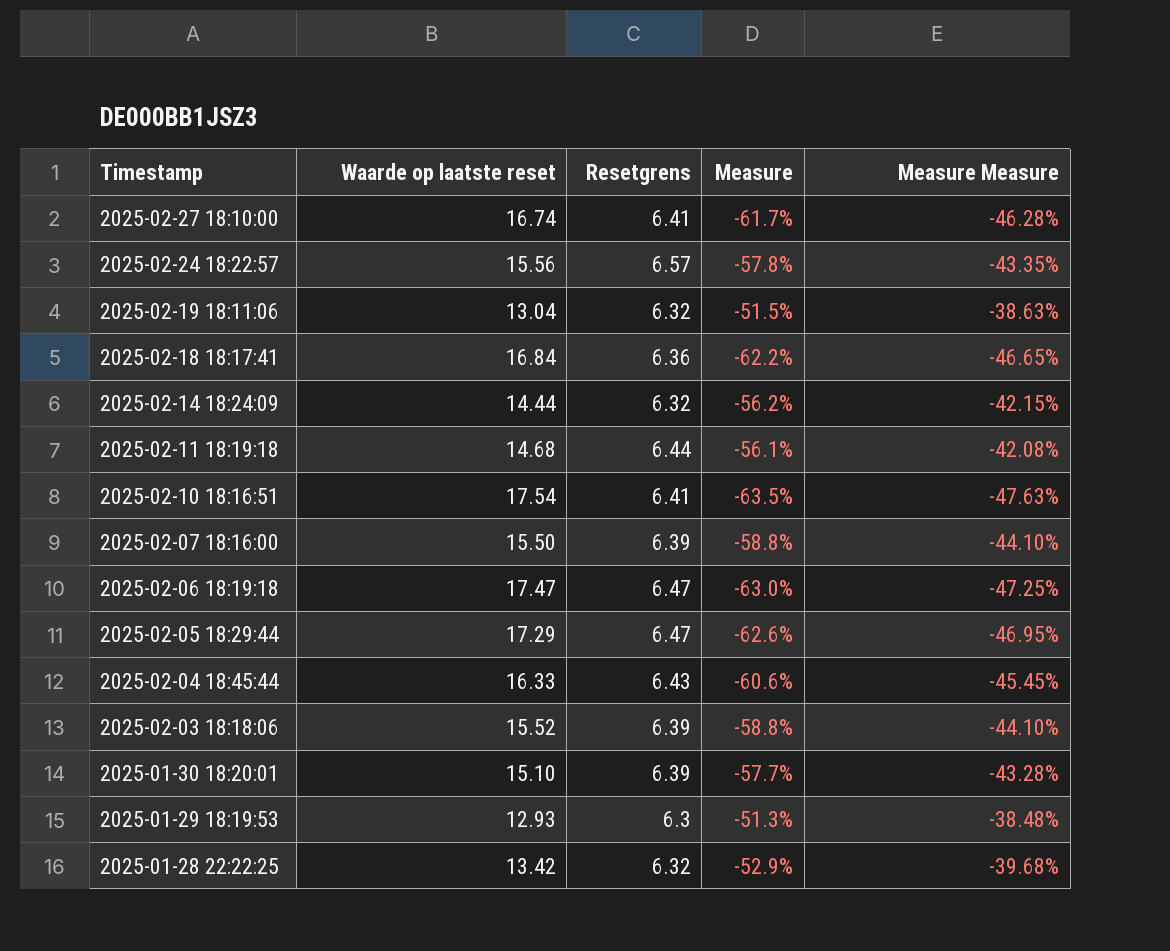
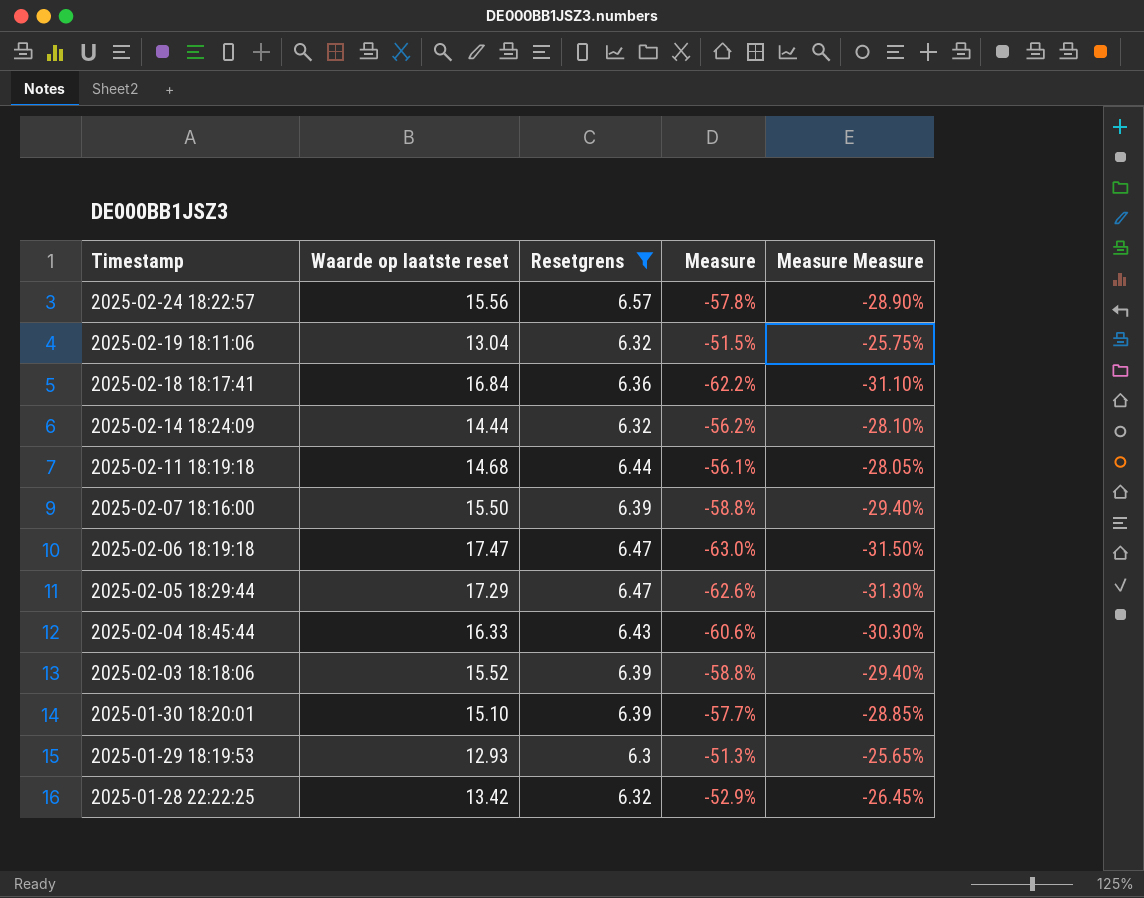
filter: none -> Resetgrens != 6.41
column Measure Measure | formula: [Measure] * 0.75 -> [Measure] * 0.5

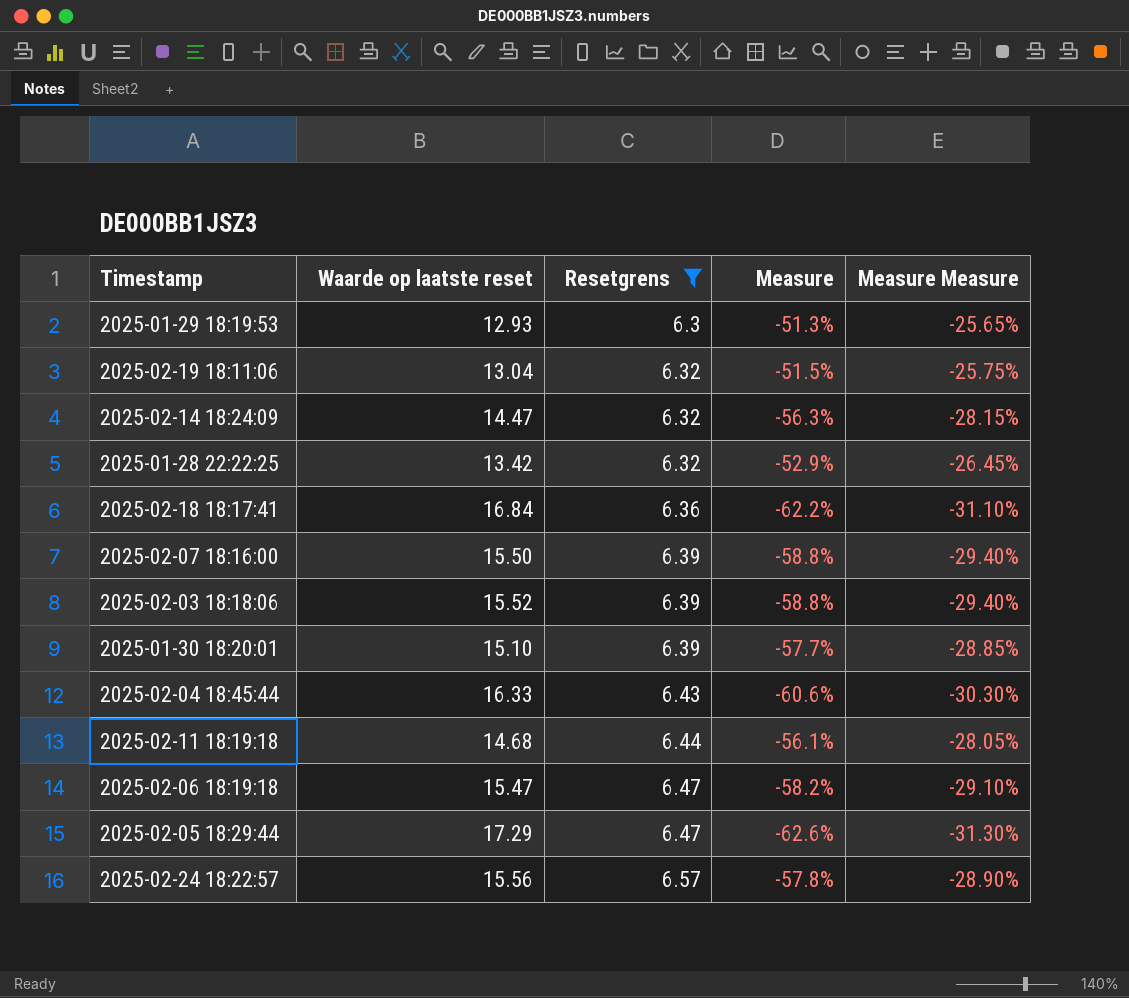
row order: Timestamp descending -> Resetgrens ascending
2025-02-14 18:24:09 | Waarde op laatste reset: 14.44 -> 14.47
2025-02-14 18:24:09 | Measure: -56.2% -> -56.3%
2025-02-14 18:24:09 | Measure Measure: -28.10% -> -28.15%
2025-02-06 18:19:18 | Waarde op laatste reset: 17.47 -> 15.47
2025-02-06 18:19:18 | Measure: -63.0% -> -58.2%
2025-02-06 18:19:18 | Measure Measure: -31.50% -> -29.10%

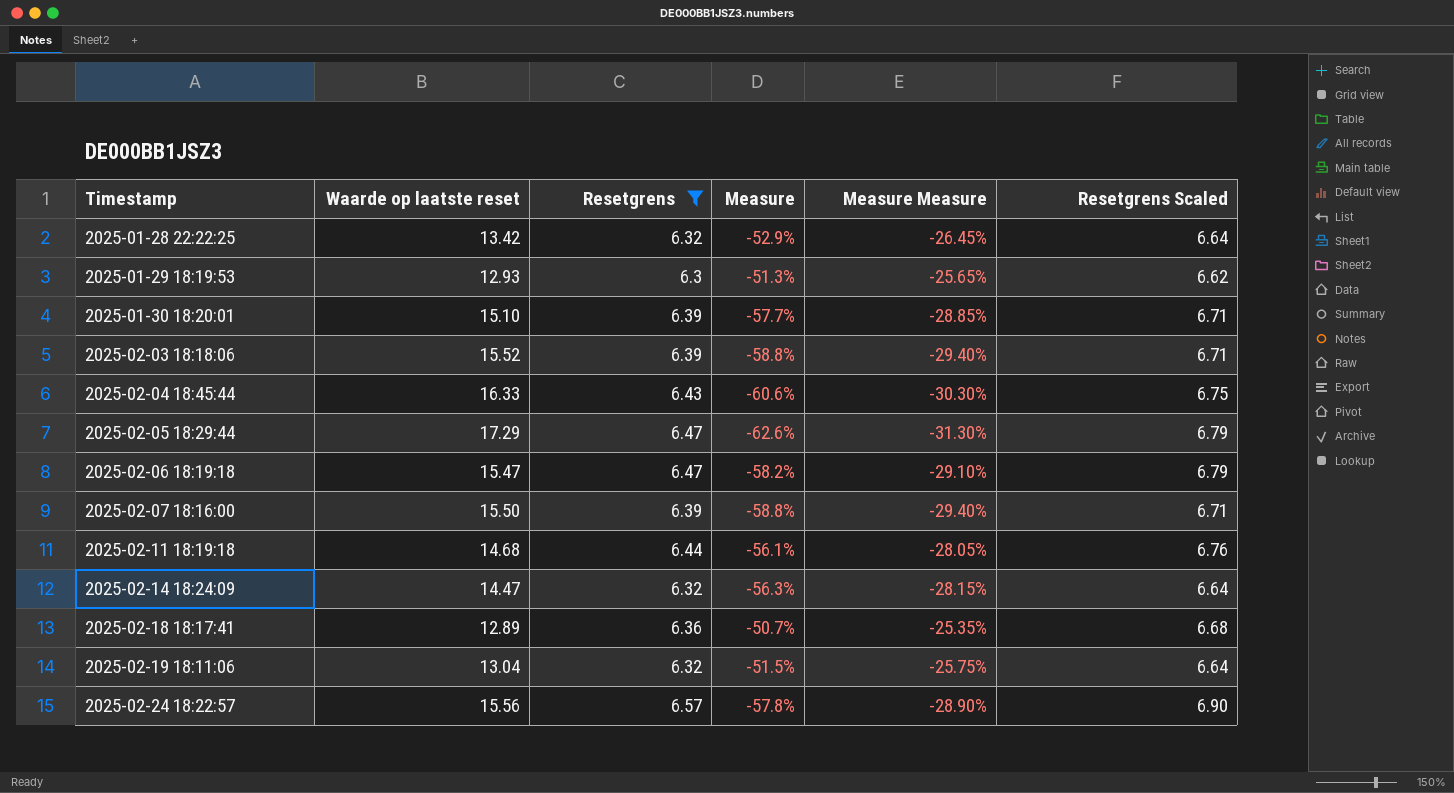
row order: Resetgrens ascending -> Timestamp ascending
column Resetgrens Scaled | formula: none -> [Resetgrens] * 1.05
2025-02-18 18:17:41 | Waarde op laatste reset: 16.84 -> 12.89
2025-02-18 18:17:41 | Measure: -62.2% -> -50.7%
2025-02-18 18:17:41 | Measure Measure: -31.10% -> -25.35%

